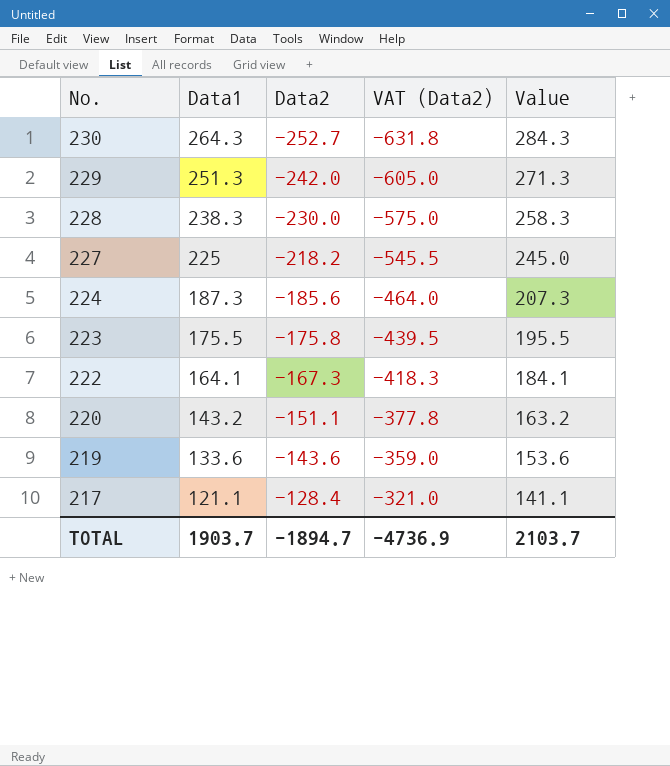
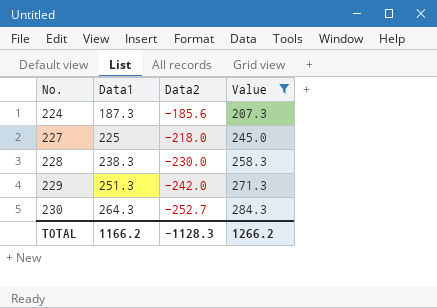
filter: none -> Value >= 207.3
row order: No. descending -> No. ascending
column VAT (Data2) | formula: [Data2] * 2.5 -> none
227 | Data2: -218.2 -> -218.0
TOTAL | Data1: 1903.7 -> 1166.2
TOTAL | Data2: -1894.7 -> -1128.3
TOTAL | Value: 2103.7 -> 1266.2

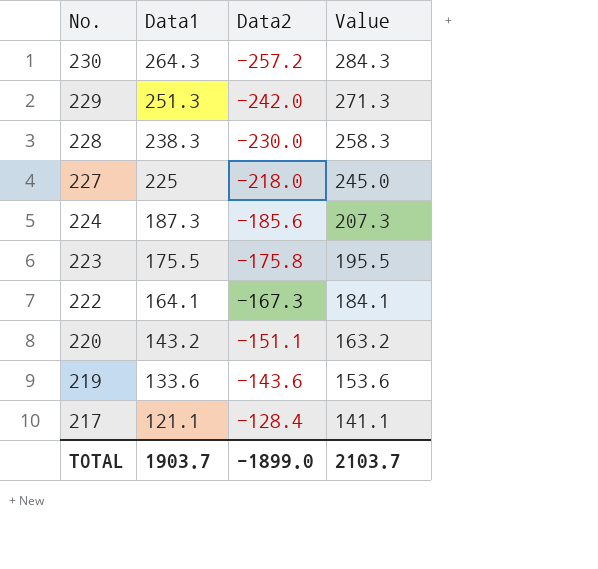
filter: Value >= 207.3 -> none
row order: No. ascending -> No. descending
230 | Data2: -252.7 -> -257.2
TOTAL | Data1: 1166.2 -> 1903.7
TOTAL | Data2: -1128.3 -> -1899.0
TOTAL | Value: 1266.2 -> 2103.7

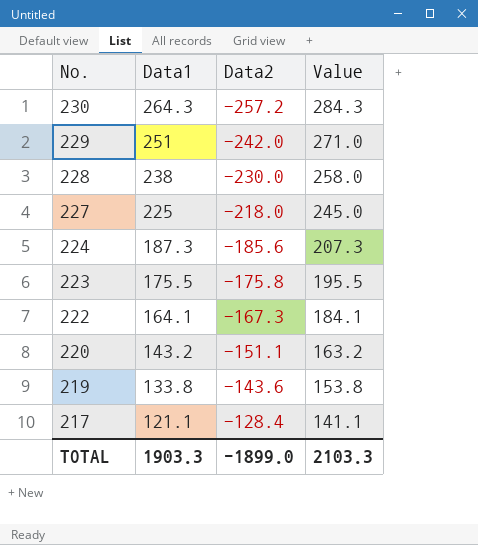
229 | Data1: 251.3 -> 251
229 | Value: 271.3 -> 271.0
228 | Data1: 238.3 -> 238
228 | Value: 258.3 -> 258.0
219 | Data1: 133.6 -> 133.8
219 | Value: 153.6 -> 153.8
TOTAL | Data1: 1903.7 -> 1903.3
TOTAL | Value: 2103.7 -> 2103.3

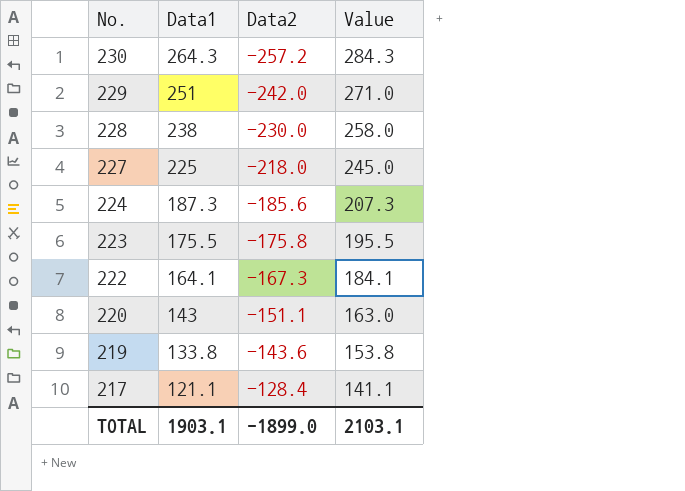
220 | Data1: 143.2 -> 143
220 | Value: 163.2 -> 163.0
TOTAL | Data1: 1903.3 -> 1903.1
TOTAL | Value: 2103.3 -> 2103.1

